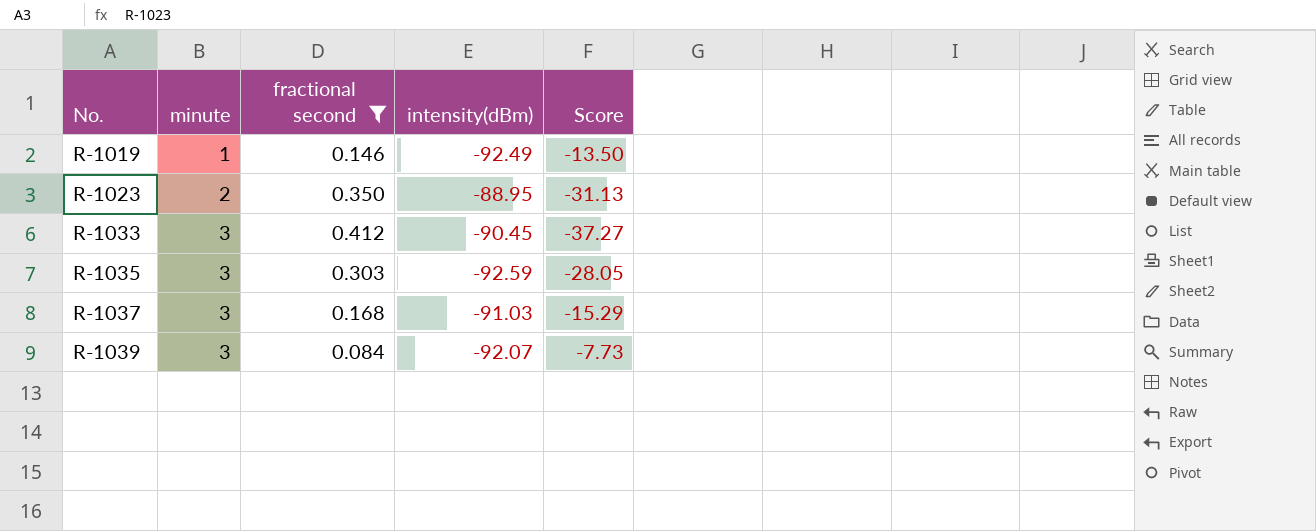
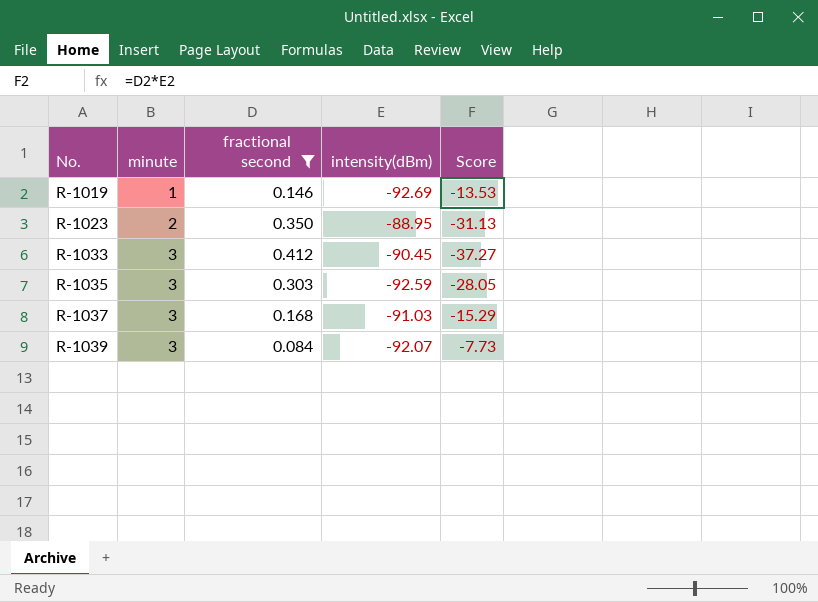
R-1019 | intensity(dBm): -92.49 -> -92.69
R-1019 | Score: -13.50 -> -13.53

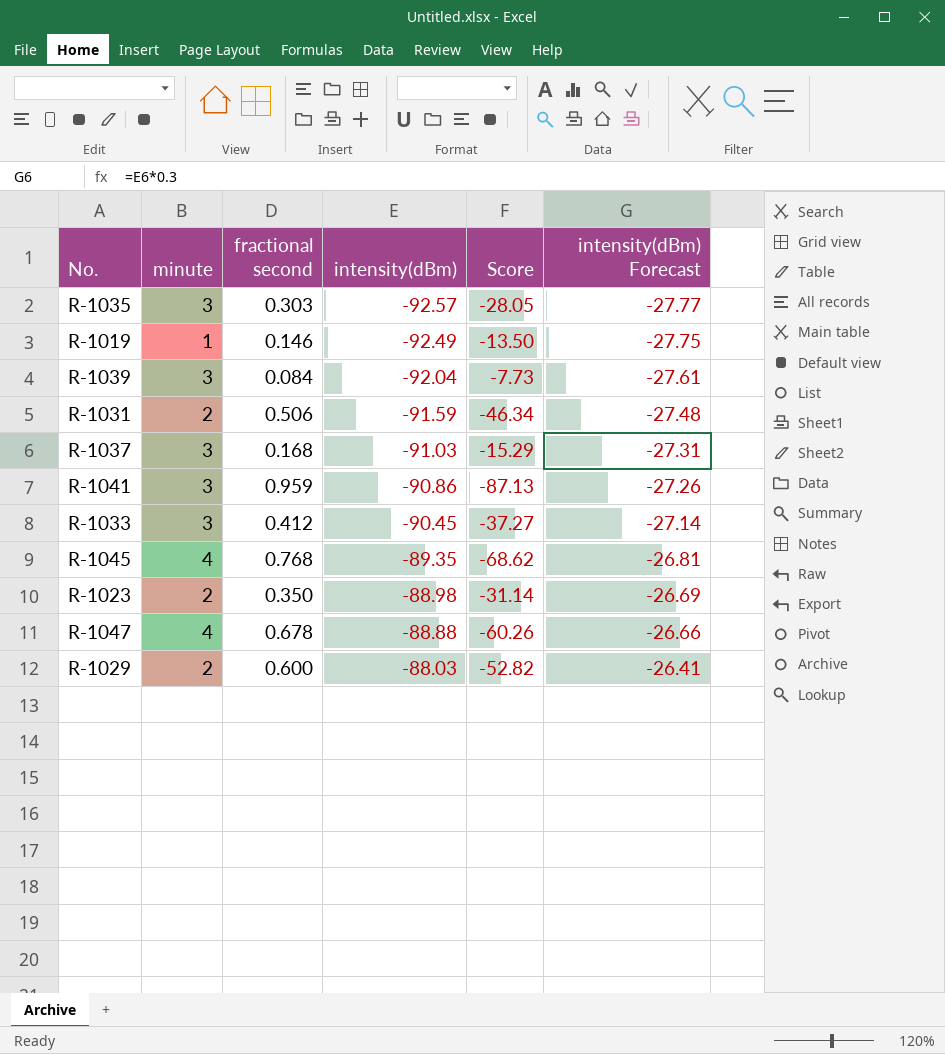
filter: fractional second <= 0.412 -> none
row order: No. ascending -> intensity(dBm) ascending
column intensity(dBm) Forecast | formula: none -> [intensity(dBm)] * 0.3
R-1035 | intensity(dBm): -92.59 -> -92.57
R-1019 | intensity(dBm): -92.69 -> -92.49
R-1019 | Score: -13.53 -> -13.50
R-1039 | intensity(dBm): -92.07 -> -92.04
R-1023 | intensity(dBm): -88.95 -> -88.98
R-1023 | Score: -31.13 -> -31.14

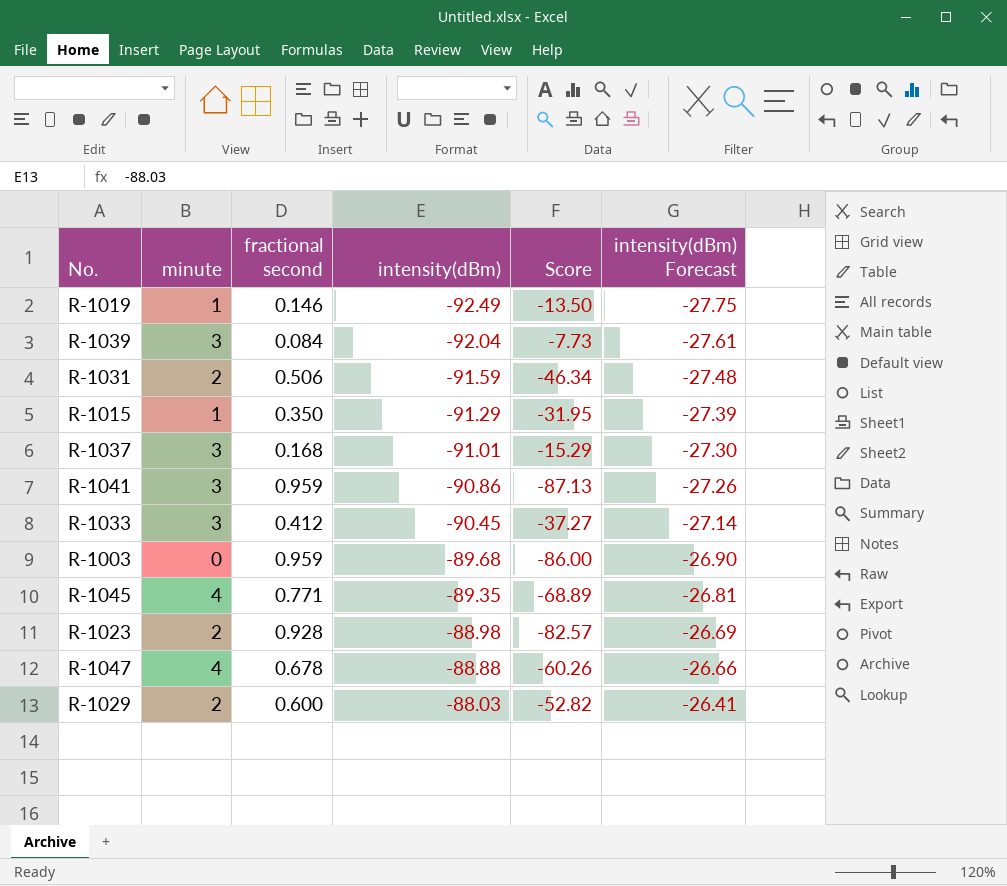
row R-1035: 3 | 0.303 | -92.57 | -28.05 | -27.77 -> none
row R-1015: none -> 1 | 0.350 | -91.29 | -31.95 | -27.39
R-1037 | intensity(dBm): -91.03 -> -91.01
R-1037 | intensity(dBm) Forecast: -27.31 -> -27.30
row R-1003: none -> 0 | 0.959 | -89.68 | -86.00 | -26.90
R-1045 | fractional second: 0.768 -> 0.771
R-1045 | Score: -68.62 -> -68.89
R-1023 | fractional second: 0.350 -> 0.928
R-1023 | Score: -31.14 -> -82.57

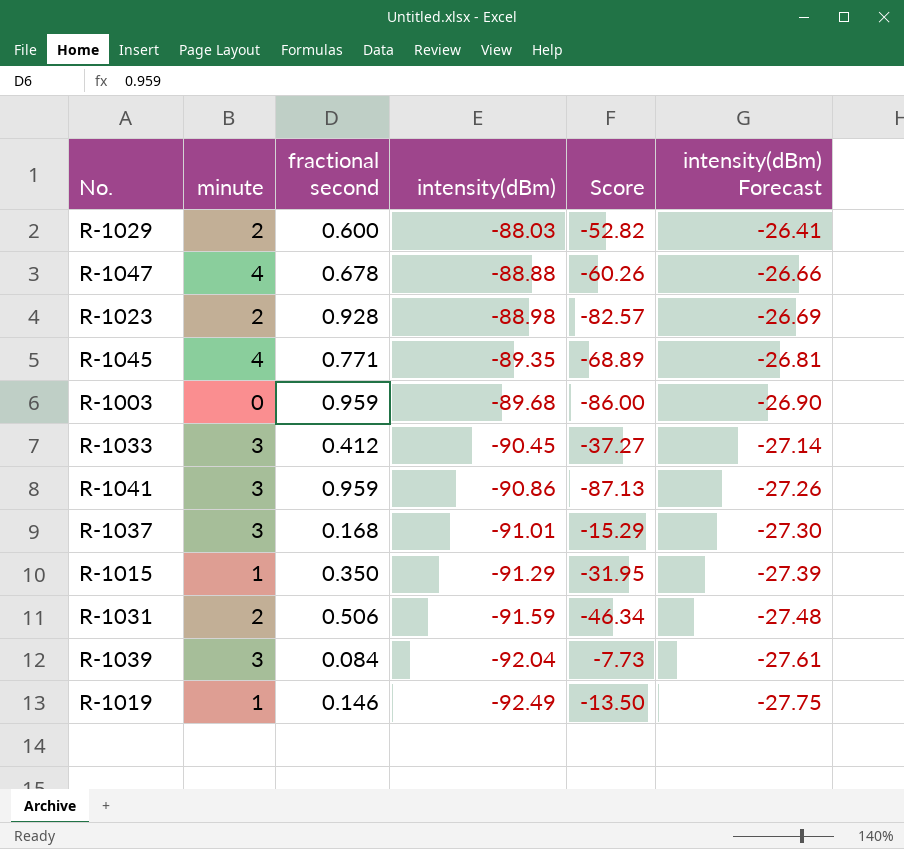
row order: intensity(dBm) ascending -> intensity(dBm) descending

